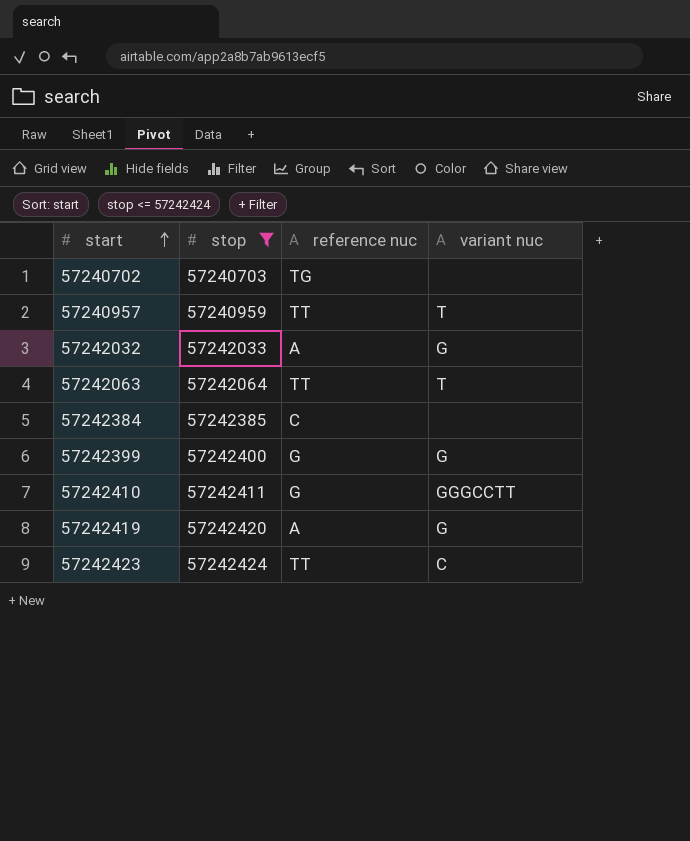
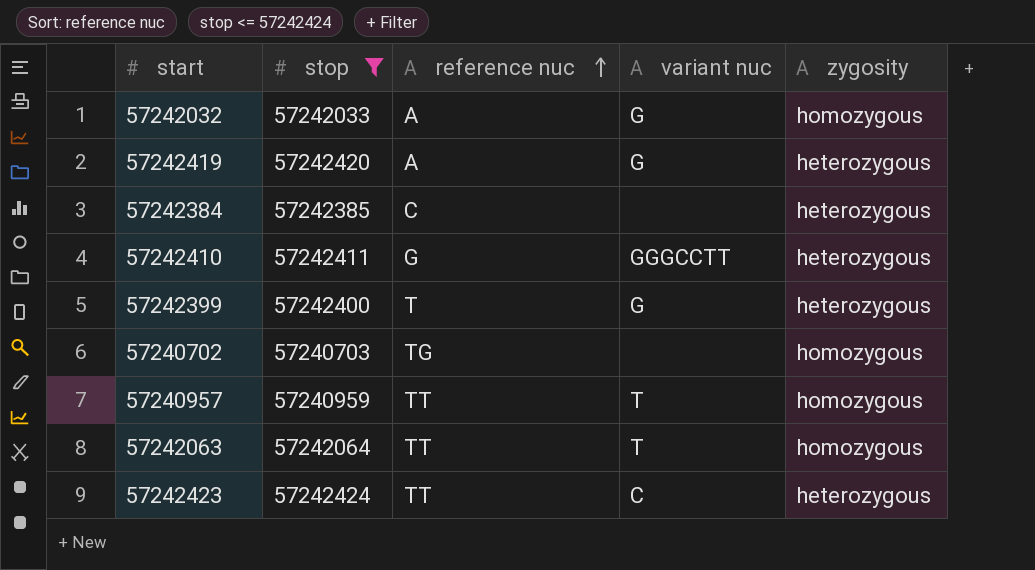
row order: start ascending -> reference nuc ascending
column zygosity | position: none -> 5
57242399 | reference nuc: G -> T

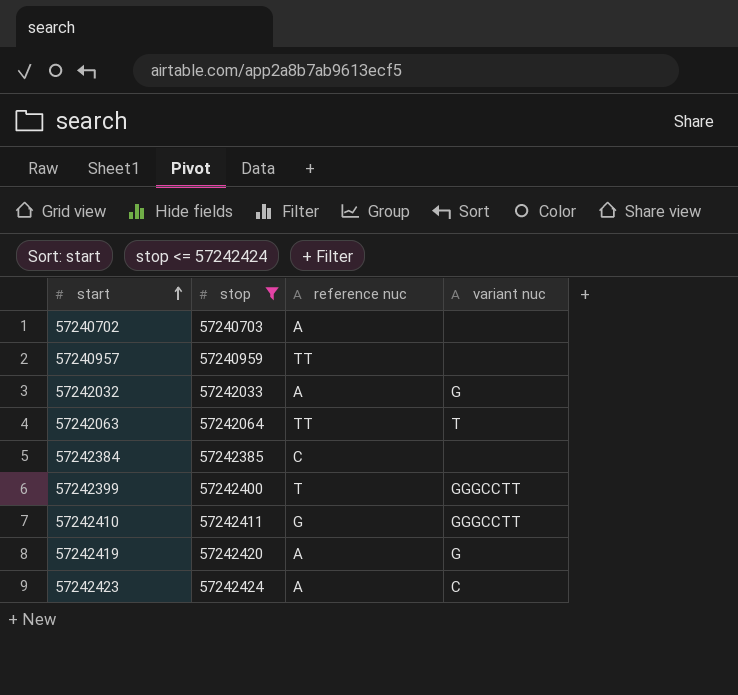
row order: reference nuc ascending -> start ascending
column zygosity | position: 5 -> none
57240702 | reference nuc: TG -> A
57240957 | variant nuc: T -> none
57242399 | variant nuc: G -> GGGCCTT
57242423 | reference nuc: TT -> A

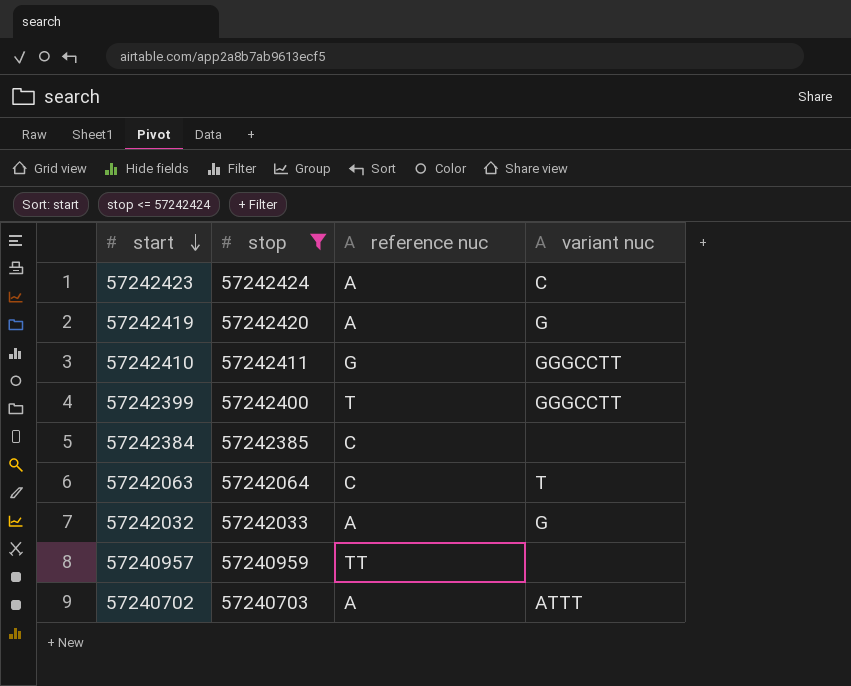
row order: start ascending -> start descending
57242063 | reference nuc: TT -> C
57240702 | variant nuc: none -> ATTT

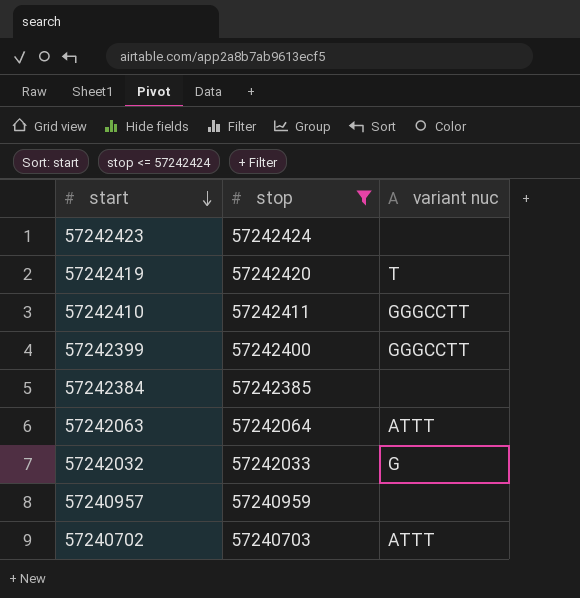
column reference nuc | position: 3 -> none
57242423 | variant nuc: C -> none
57242419 | variant nuc: G -> T
57242063 | variant nuc: T -> ATTT

